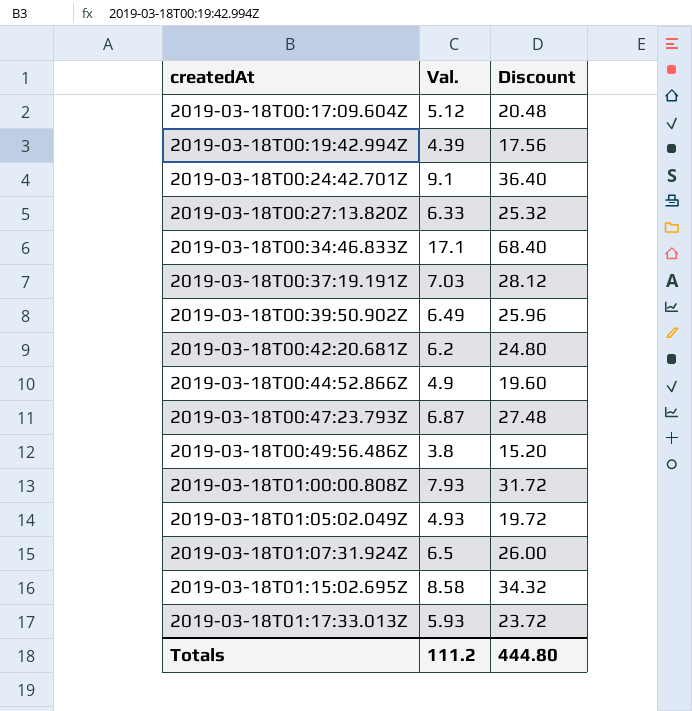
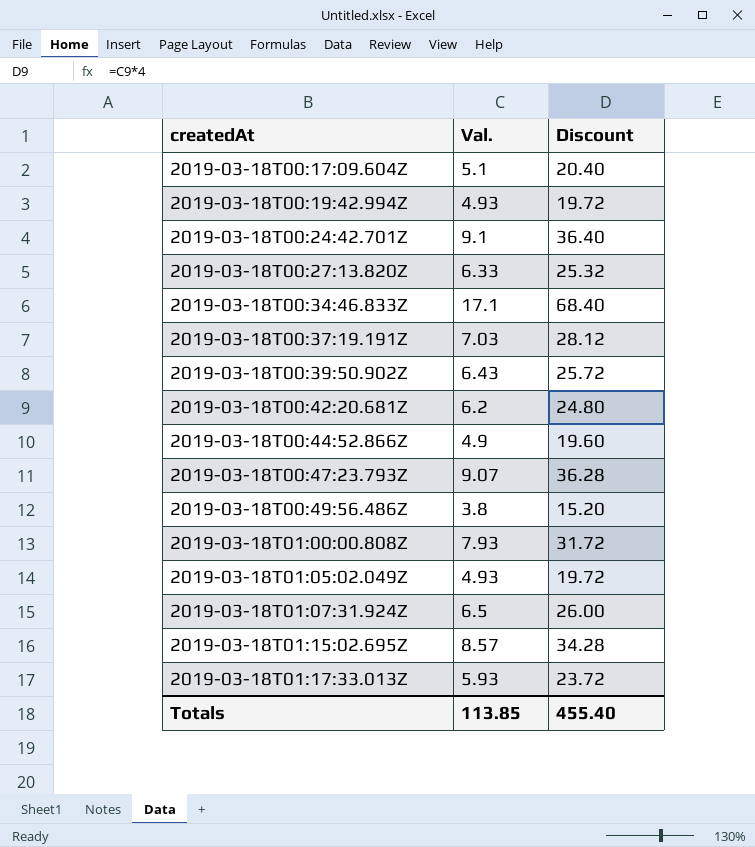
2019-03-18T00:17:09.604Z | Val.: 5.12 -> 5.1
2019-03-18T00:17:09.604Z | Discount: 20.48 -> 20.40
2019-03-18T00:19:42.994Z | Val.: 4.39 -> 4.93
2019-03-18T00:19:42.994Z | Discount: 17.56 -> 19.72
2019-03-18T00:39:50.902Z | Val.: 6.49 -> 6.43
2019-03-18T00:39:50.902Z | Discount: 25.96 -> 25.72
2019-03-18T00:47:23.793Z | Val.: 6.87 -> 9.07
2019-03-18T00:47:23.793Z | Discount: 27.48 -> 36.28
2019-03-18T01:15:02.695Z | Val.: 8.58 -> 8.57
2019-03-18T01:15:02.695Z | Discount: 34.32 -> 34.28
Totals | Val.: 111.2 -> 113.85
Totals | Discount: 444.80 -> 455.40

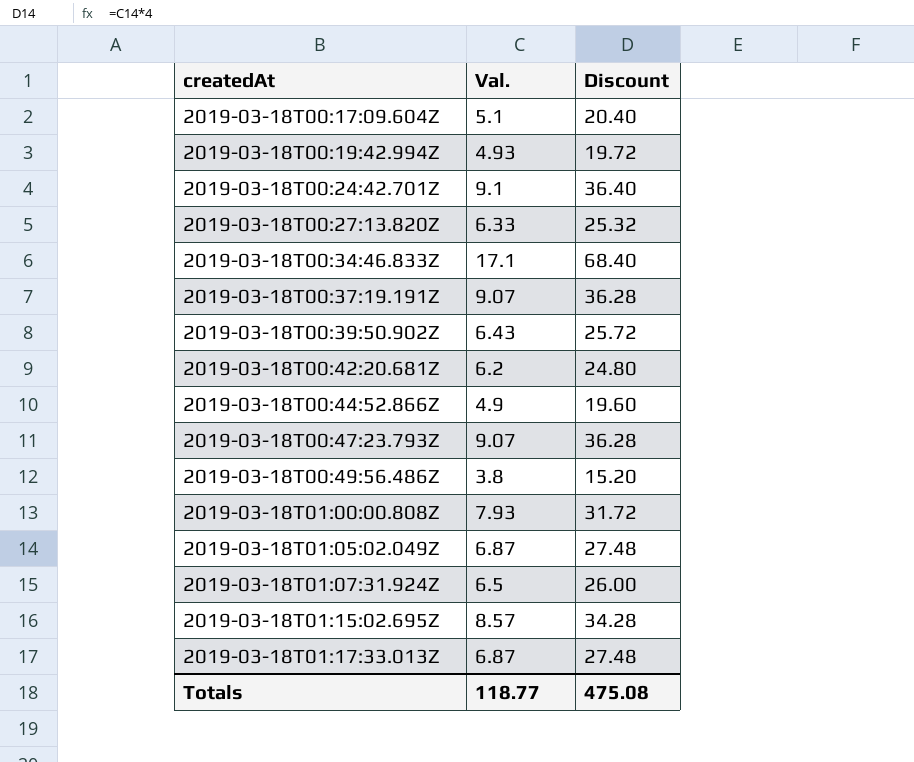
2019-03-18T00:37:19.191Z | Val.: 7.03 -> 9.07
2019-03-18T00:37:19.191Z | Discount: 28.12 -> 36.28
2019-03-18T01:05:02.049Z | Val.: 4.93 -> 6.87
2019-03-18T01:05:02.049Z | Discount: 19.72 -> 27.48
2019-03-18T01:17:33.013Z | Val.: 5.93 -> 6.87
2019-03-18T01:17:33.013Z | Discount: 23.72 -> 27.48
Totals | Val.: 113.85 -> 118.77
Totals | Discount: 455.40 -> 475.08

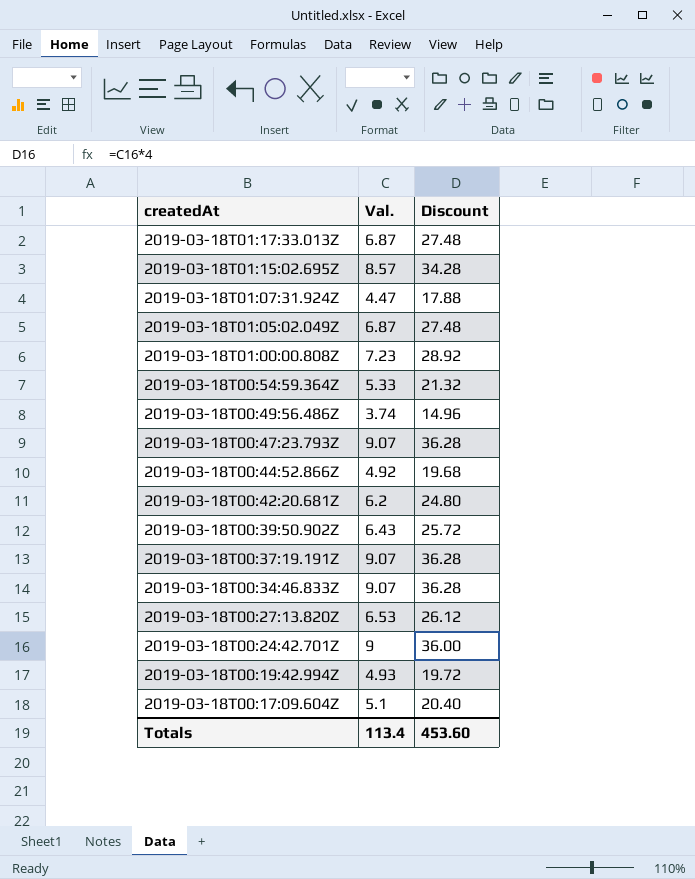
row order: createdAt ascending -> createdAt descending
2019-03-18T01:07:31.924Z | Val.: 6.5 -> 4.47
2019-03-18T01:07:31.924Z | Discount: 26.00 -> 17.88
2019-03-18T01:00:00.808Z | Val.: 7.93 -> 7.23
2019-03-18T01:00:00.808Z | Discount: 31.72 -> 28.92
row 2019-03-18T00:54:59.364Z: none -> 5.33 | 21.32
2019-03-18T00:49:56.486Z | Val.: 3.8 -> 3.74
2019-03-18T00:49:56.486Z | Discount: 15.20 -> 14.96
2019-03-18T00:44:52.866Z | Val.: 4.9 -> 4.92
2019-03-18T00:44:52.866Z | Discount: 19.60 -> 19.68
2019-03-18T00:34:46.833Z | Val.: 17.1 -> 9.07
2019-03-18T00:34:46.833Z | Discount: 68.40 -> 36.28
2019-03-18T00:27:13.820Z | Val.: 6.33 -> 6.53
2019-03-18T00:27:13.820Z | Discount: 25.32 -> 26.12
2019-03-18T00:24:42.701Z | Val.: 9.1 -> 9
2019-03-18T00:24:42.701Z | Discount: 36.40 -> 36.00
Totals | Val.: 118.77 -> 113.4
Totals | Discount: 475.08 -> 453.60

